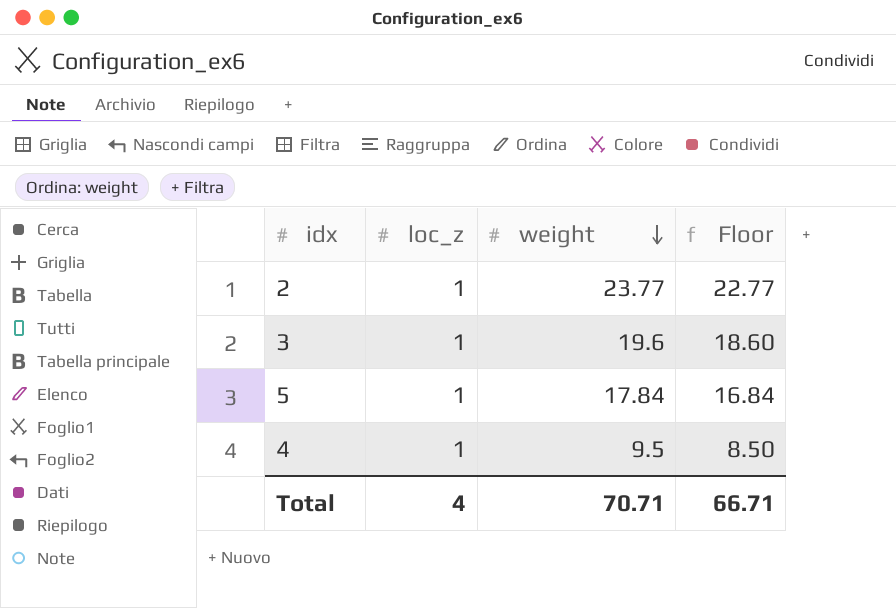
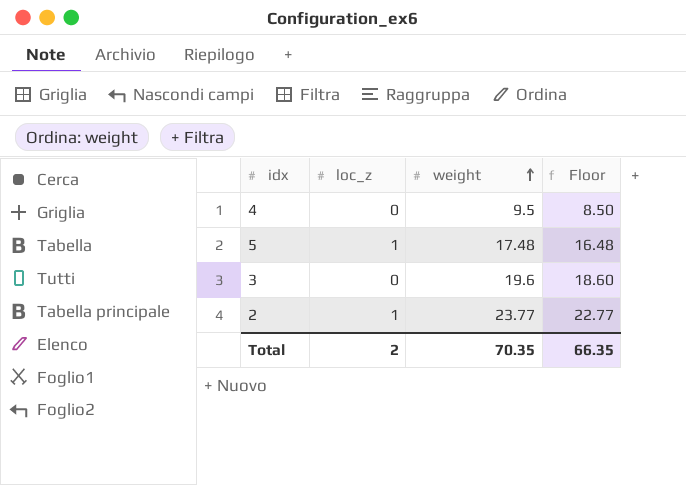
row order: weight descending -> weight ascending
4 | loc_z: 1 -> 0
5 | weight: 17.84 -> 17.48
5 | Floor: 16.84 -> 16.48
3 | loc_z: 1 -> 0
Total | loc_z: 4 -> 2
Total | weight: 70.71 -> 70.35
Total | Floor: 66.71 -> 66.35

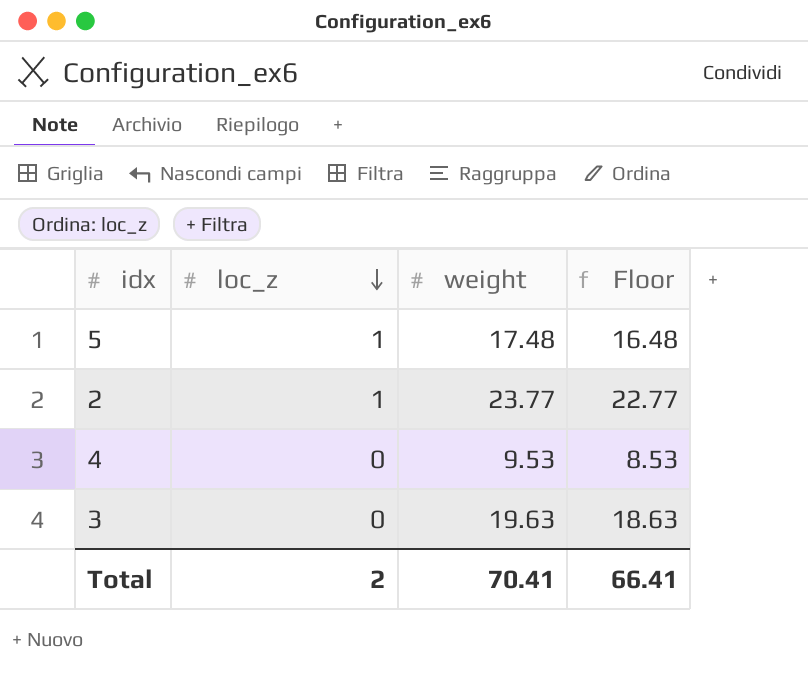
row order: weight ascending -> loc_z descending
4 | weight: 9.5 -> 9.53
4 | Floor: 8.50 -> 8.53
3 | weight: 19.6 -> 19.63
3 | Floor: 18.60 -> 18.63
Total | weight: 70.35 -> 70.41
Total | Floor: 66.35 -> 66.41

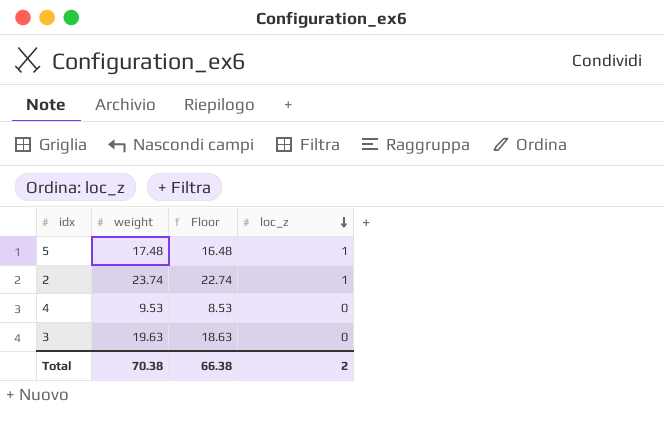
column loc_z | position: 2 -> 4
2 | weight: 23.77 -> 23.74
2 | Floor: 22.77 -> 22.74
Total | weight: 70.41 -> 70.38
Total | Floor: 66.41 -> 66.38

